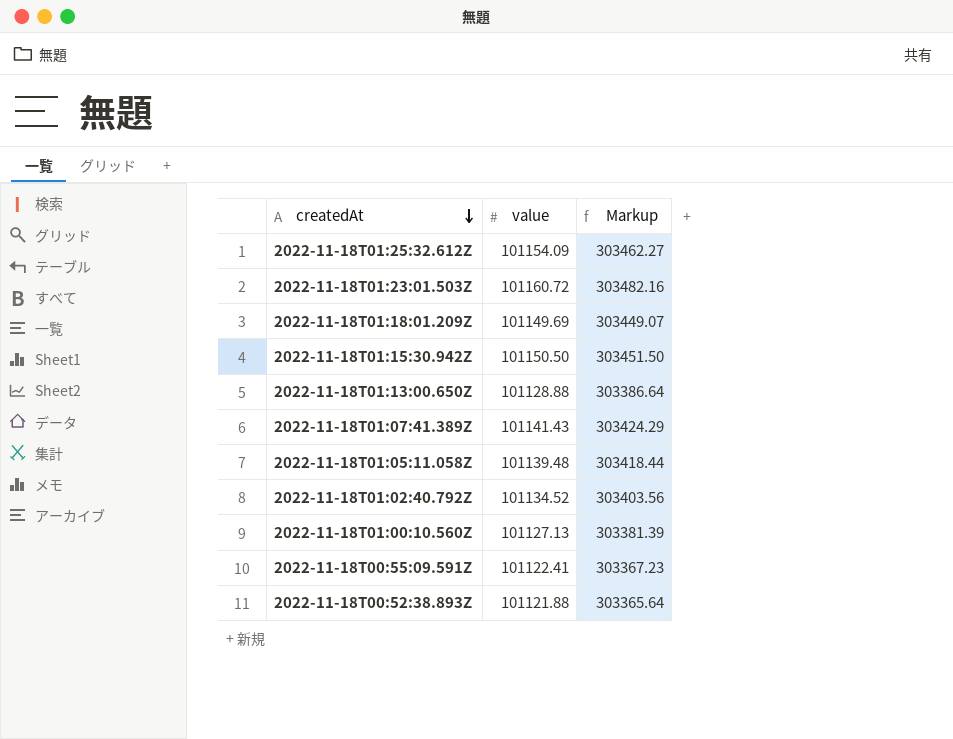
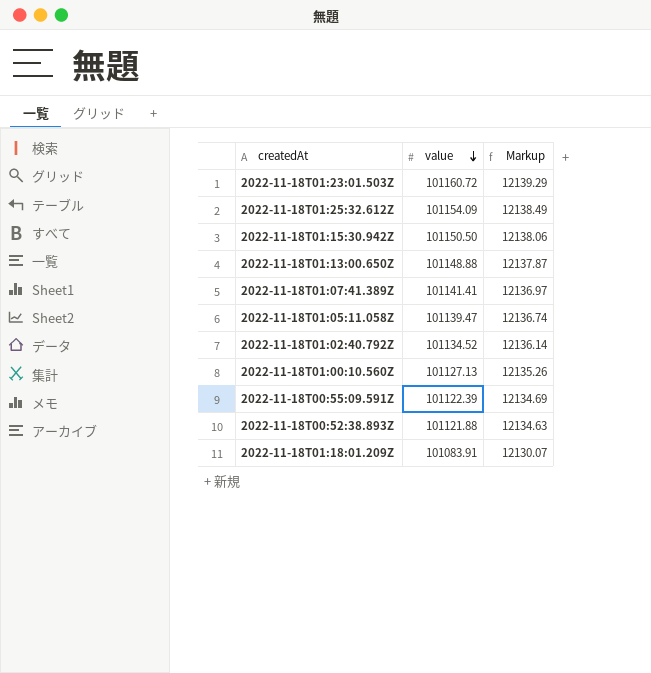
row order: createdAt descending -> value descending
column Markup | formula: [value] * 3 -> [value] * 0.12
2022-11-18T01:13:00.650Z | value: 101128.88 -> 101148.88
2022-11-18T01:07:41.389Z | value: 101141.43 -> 101141.41
2022-11-18T01:05:11.058Z | value: 101139.48 -> 101139.47
2022-11-18T00:55:09.591Z | value: 101122.41 -> 101122.39
2022-11-18T01:18:01.209Z | value: 101149.69 -> 101083.91

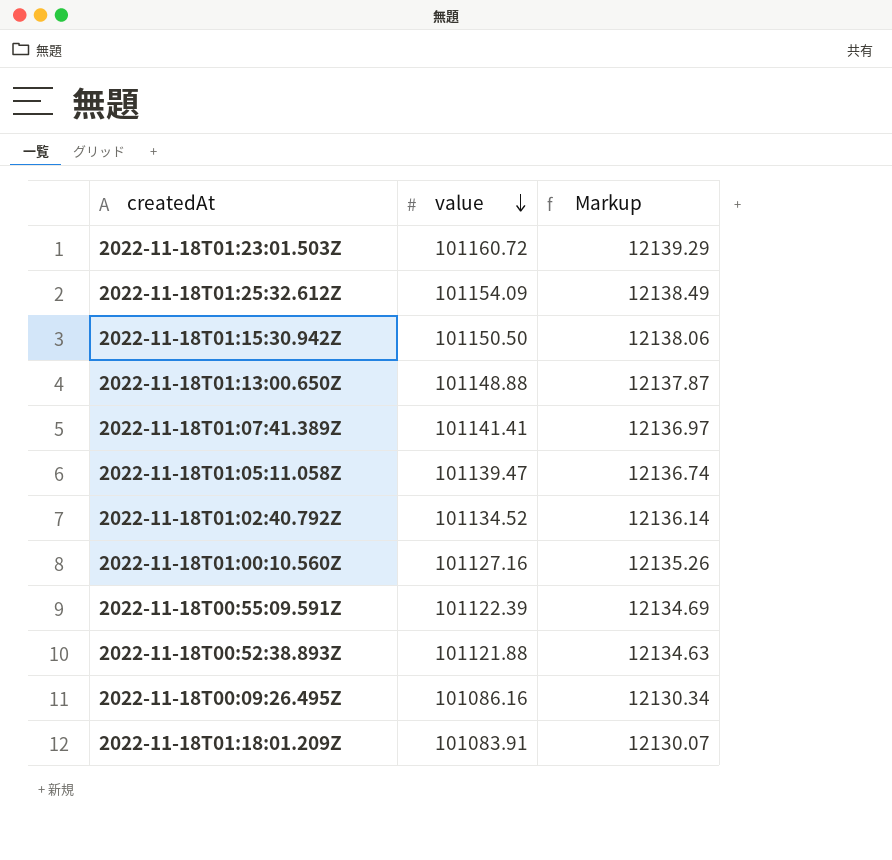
2022-11-18T01:00:10.560Z | value: 101127.13 -> 101127.16
row 2022-11-18T00:09:26.495Z: none -> 101086.16 | 12130.34

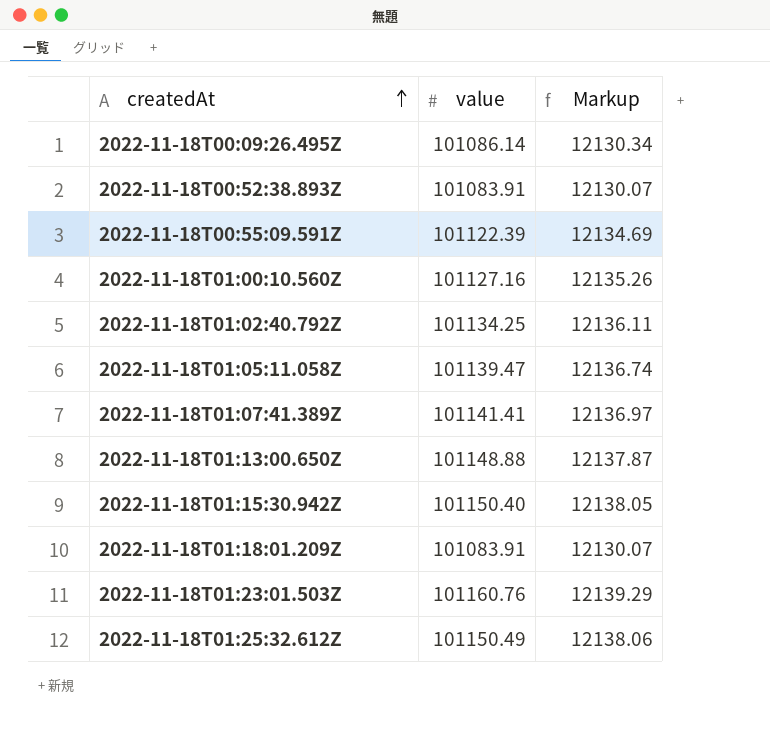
row order: value descending -> createdAt ascending
2022-11-18T00:09:26.495Z | value: 101086.16 -> 101086.14
2022-11-18T00:52:38.893Z | value: 101121.88 -> 101083.91
2022-11-18T00:52:38.893Z | Markup: 12134.63 -> 12130.07
2022-11-18T01:02:40.792Z | value: 101134.52 -> 101134.25
2022-11-18T01:02:40.792Z | Markup: 12136.14 -> 12136.11
2022-11-18T01:15:30.942Z | value: 101150.50 -> 101150.40
2022-11-18T01:15:30.942Z | Markup: 12138.06 -> 12138.05
2022-11-18T01:23:01.503Z | value: 101160.72 -> 101160.76
2022-11-18T01:25:32.612Z | value: 101154.09 -> 101150.49
2022-11-18T01:25:32.612Z | Markup: 12138.49 -> 12138.06

